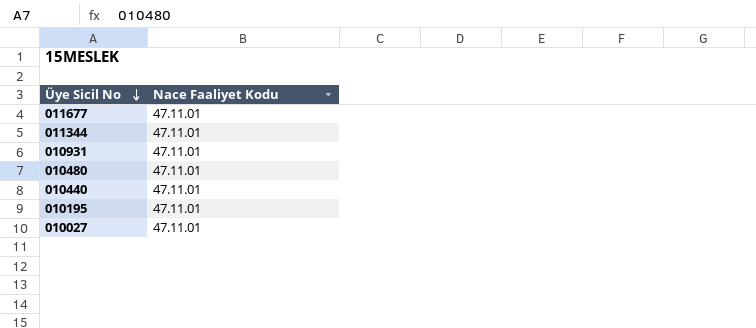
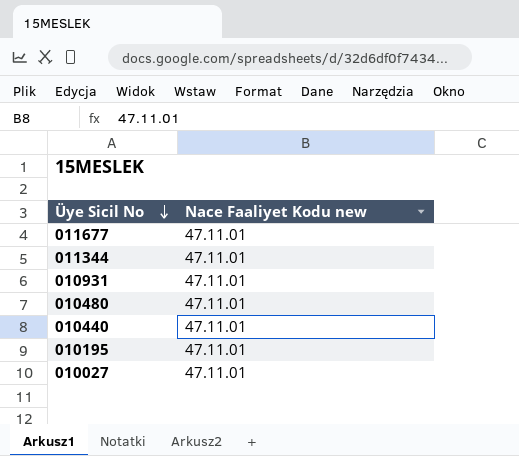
column name: Nace Faaliyet Kodu -> Nace Faaliyet Kodu new

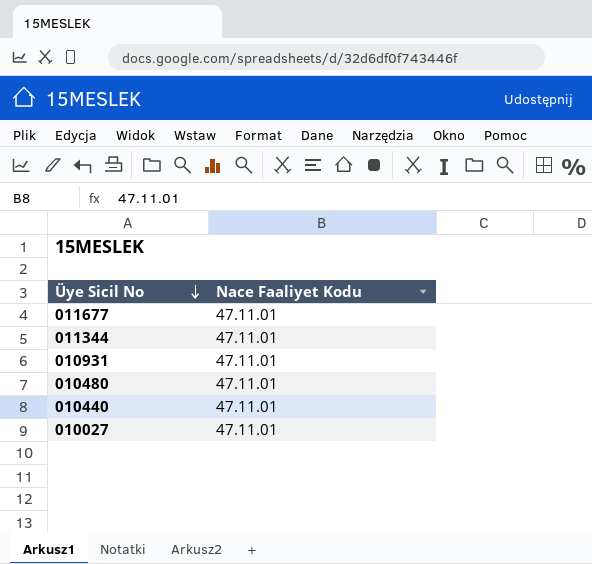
column name: Nace Faaliyet Kodu new -> Nace Faaliyet Kodu
row 010195: 47.11.01 -> none

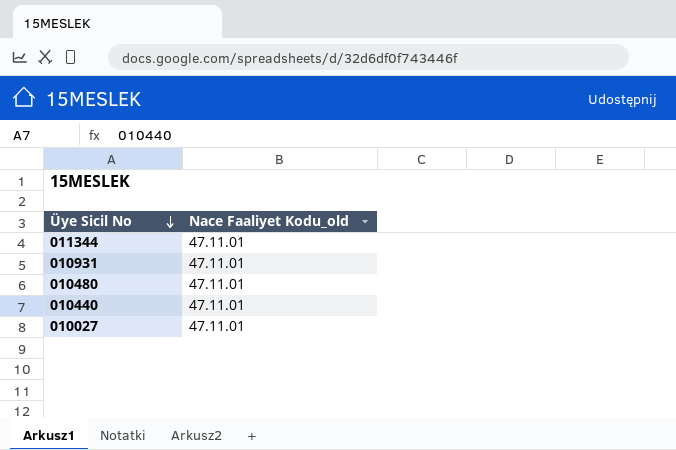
column name: Nace Faaliyet Kodu -> Nace Faaliyet Kodu_old
row 011677: 47.11.01 -> none

